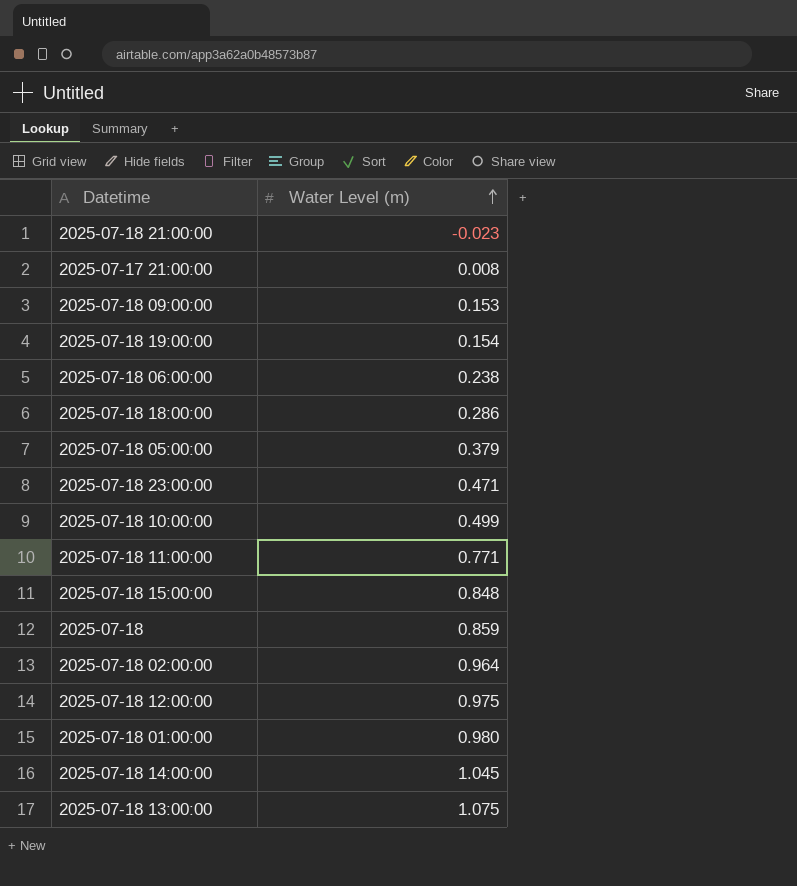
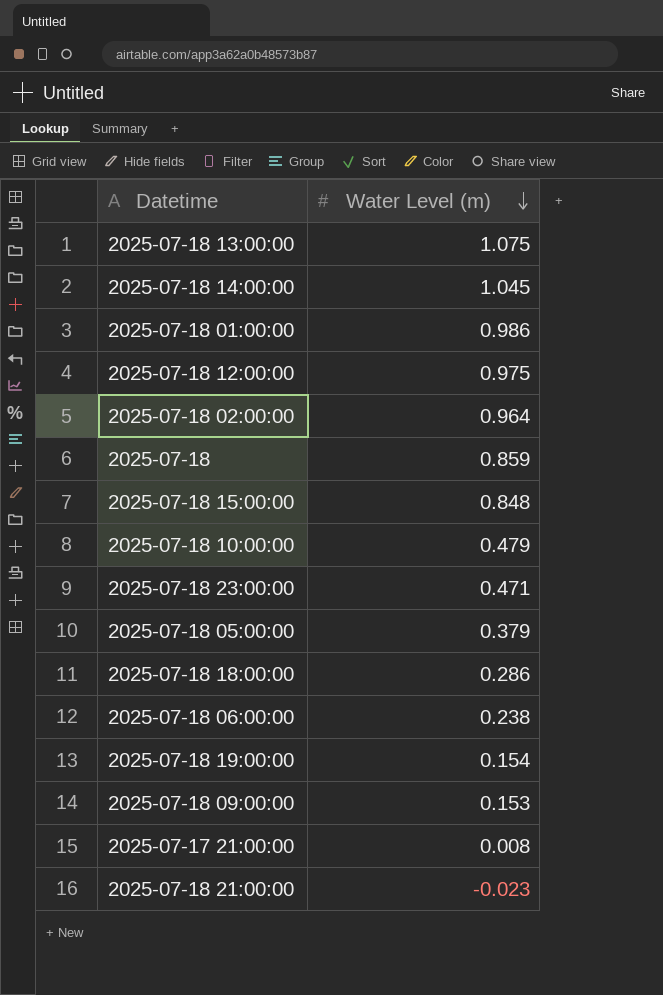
row order: Water Level (m) ascending -> Water Level (m) descending
row 2025-07-18 11:00:00: 0.771 -> none
2025-07-18 01:00:00 | Water Level (m): 0.980 -> 0.986
2025-07-18 10:00:00 | Water Level (m): 0.499 -> 0.479

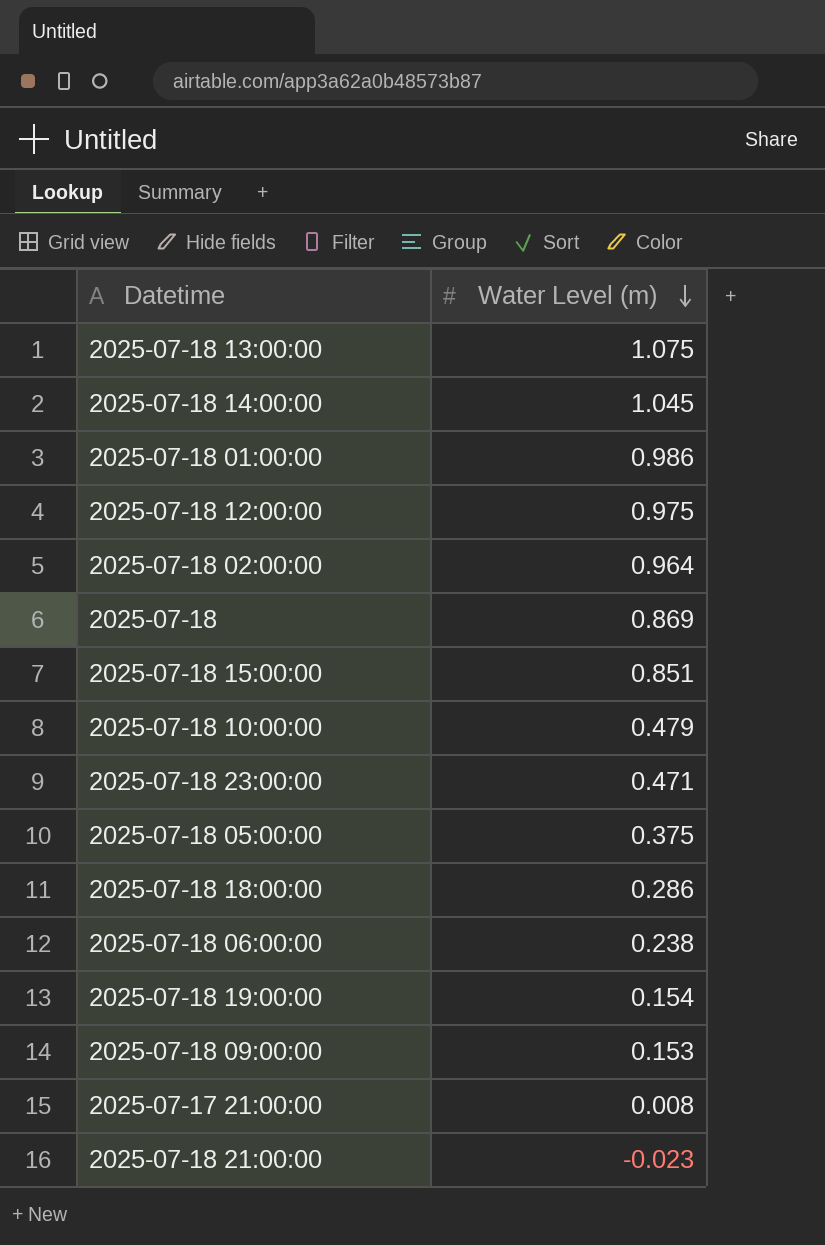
2025-07-18 | Water Level (m): 0.859 -> 0.869
2025-07-18 15:00:00 | Water Level (m): 0.848 -> 0.851
2025-07-18 05:00:00 | Water Level (m): 0.379 -> 0.375

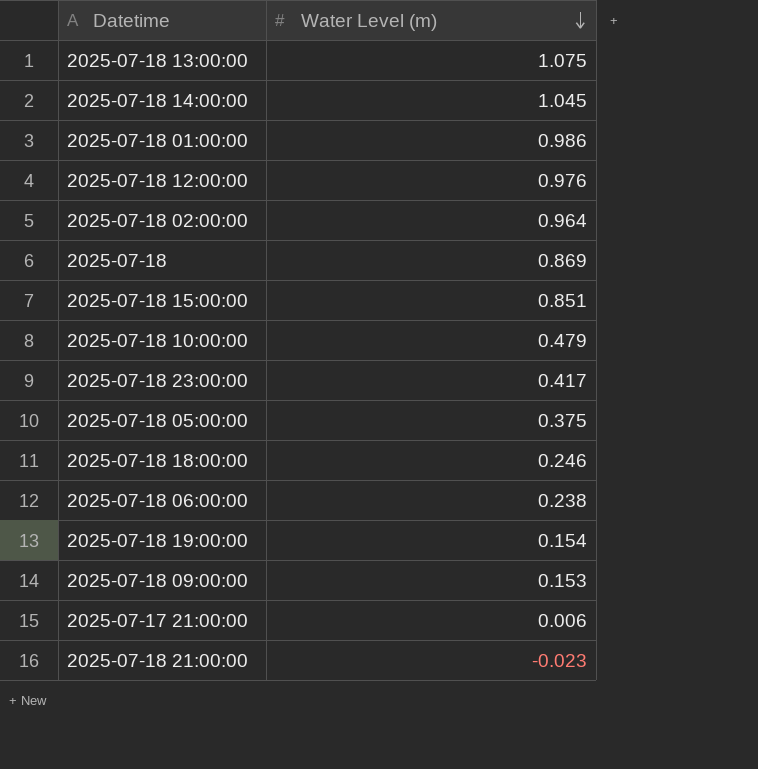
2025-07-18 12:00:00 | Water Level (m): 0.975 -> 0.976
2025-07-18 23:00:00 | Water Level (m): 0.471 -> 0.417
2025-07-18 18:00:00 | Water Level (m): 0.286 -> 0.246
2025-07-17 21:00:00 | Water Level (m): 0.008 -> 0.006

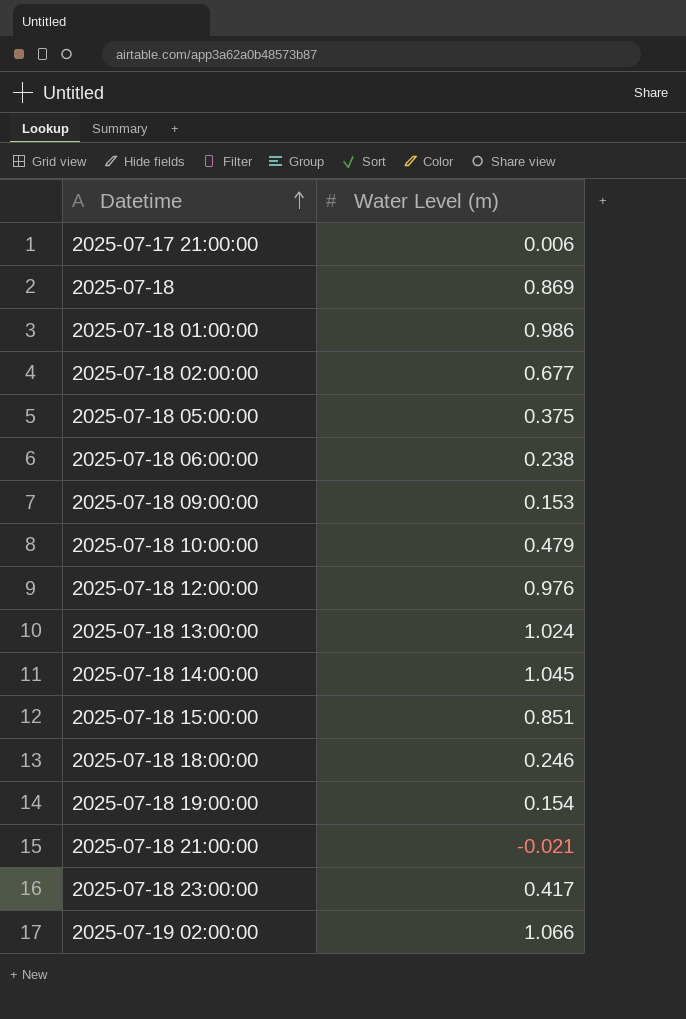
row order: Water Level (m) descending -> Datetime ascending
2025-07-18 02:00:00 | Water Level (m): 0.964 -> 0.677
2025-07-18 13:00:00 | Water Level (m): 1.075 -> 1.024
2025-07-18 21:00:00 | Water Level (m): -0.023 -> -0.021
row 2025-07-19 02:00:00: none -> 1.066

